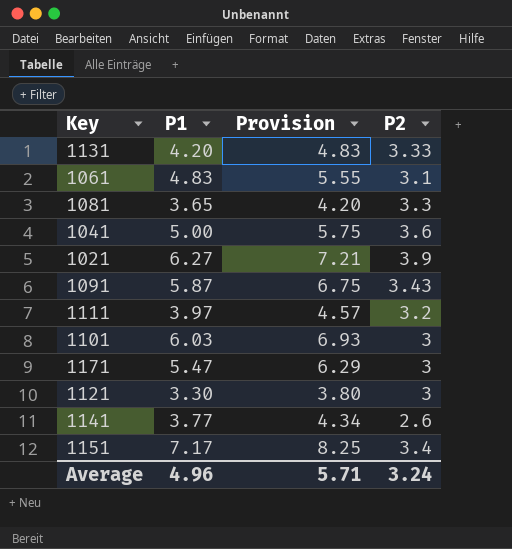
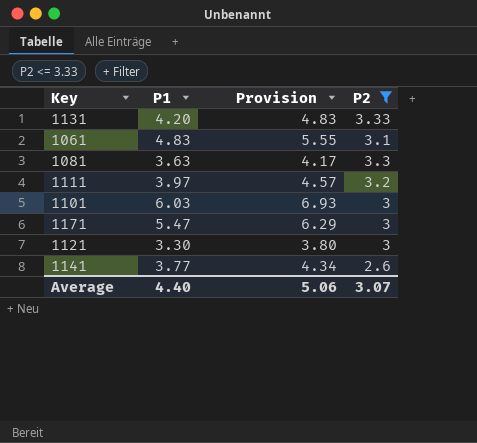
filter: none -> P2 <= 3.33
1081 | P1: 3.65 -> 3.63
1081 | Provision: 4.20 -> 4.17
Average | P1: 4.96 -> 4.40
Average | Provision: 5.71 -> 5.06
Average | P2: 3.24 -> 3.07

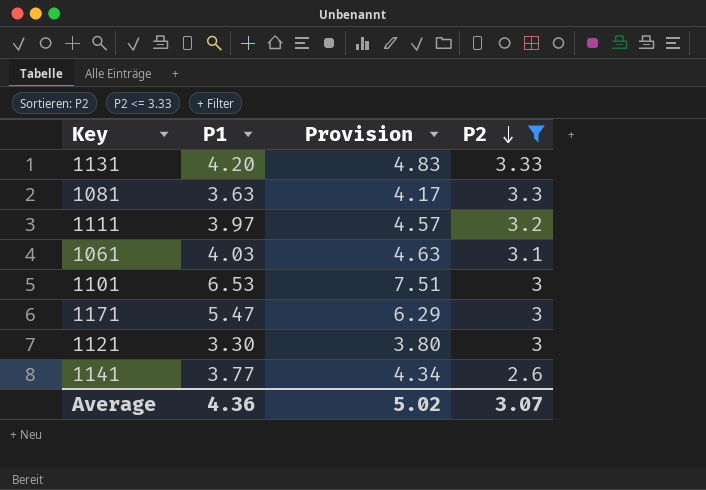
row order: none -> P2 descending
1061 | P1: 4.83 -> 4.03
1061 | Provision: 5.55 -> 4.63
1101 | P1: 6.03 -> 6.53
1101 | Provision: 6.93 -> 7.51
Average | P1: 4.40 -> 4.36
Average | Provision: 5.06 -> 5.02

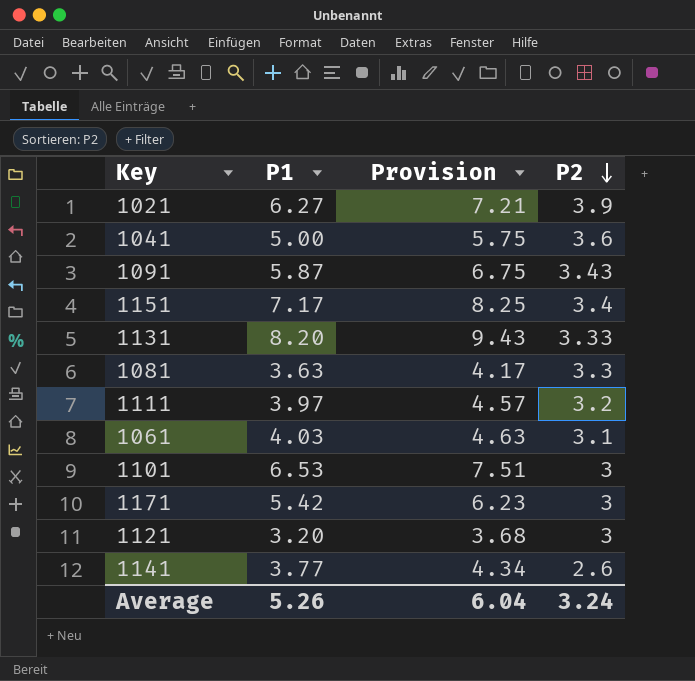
filter: P2 <= 3.33 -> none
1131 | P1: 4.20 -> 8.20
1131 | Provision: 4.83 -> 9.43
1171 | P1: 5.47 -> 5.42
1171 | Provision: 6.29 -> 6.23
1121 | P1: 3.30 -> 3.20
1121 | Provision: 3.80 -> 3.68
Average | P1: 4.36 -> 5.26
Average | Provision: 5.02 -> 6.04
Average | P2: 3.07 -> 3.24

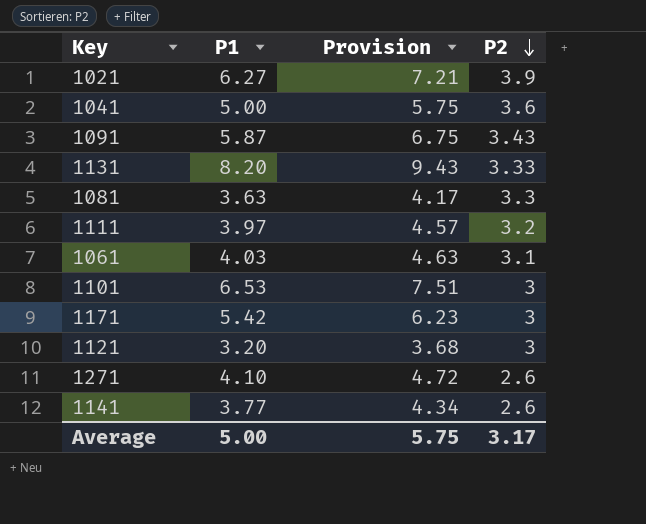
row 1151: 7.17 | 8.25 | 3.4 -> none
row 1271: none -> 4.10 | 4.72 | 2.6
Average | P1: 5.26 -> 5.00
Average | Provision: 6.04 -> 5.75
Average | P2: 3.24 -> 3.17

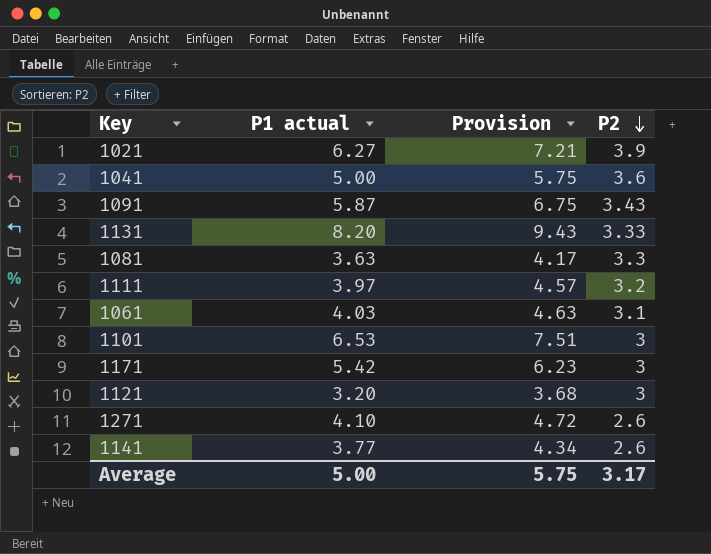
column name: P1 -> P1 actual

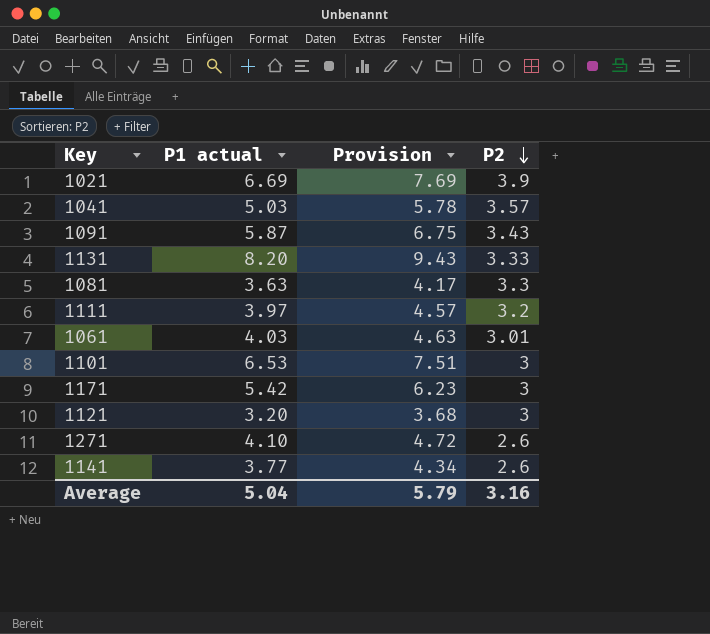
1021 | P1 actual: 6.27 -> 6.69
1021 | Provision: 7.21 -> 7.69
1041 | P1 actual: 5.00 -> 5.03
1041 | Provision: 5.75 -> 5.78
1041 | P2: 3.6 -> 3.57
1061 | P2: 3.1 -> 3.01
Average | P1 actual: 5.00 -> 5.04
Average | Provision: 5.75 -> 5.79
Average | P2: 3.17 -> 3.16

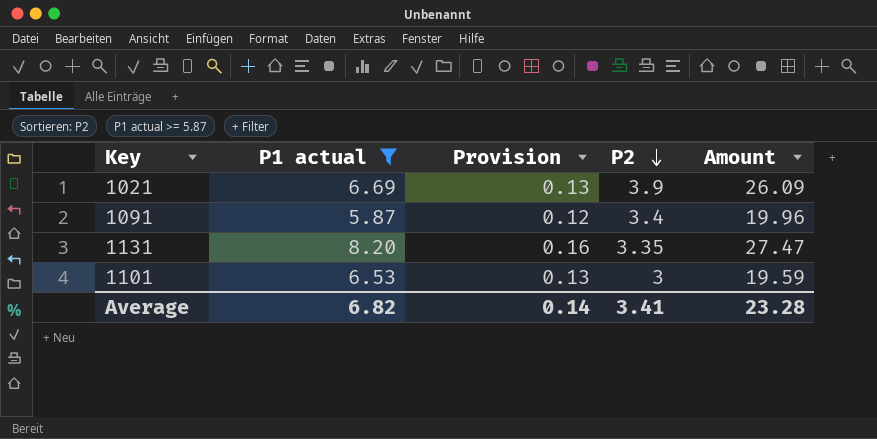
filter: none -> P1 actual >= 5.87
column Provision | formula: [P1 actual] * 1.15 -> [P1 actual] * 0.02
column Amount | formula: none -> [P1 actual] * [P2]
1091 | P2: 3.43 -> 3.4
1131 | P2: 3.33 -> 3.35
Average | P1 actual: 5.04 -> 6.82
Average | Provision: 5.79 -> 0.14
Average | P2: 3.16 -> 3.41

